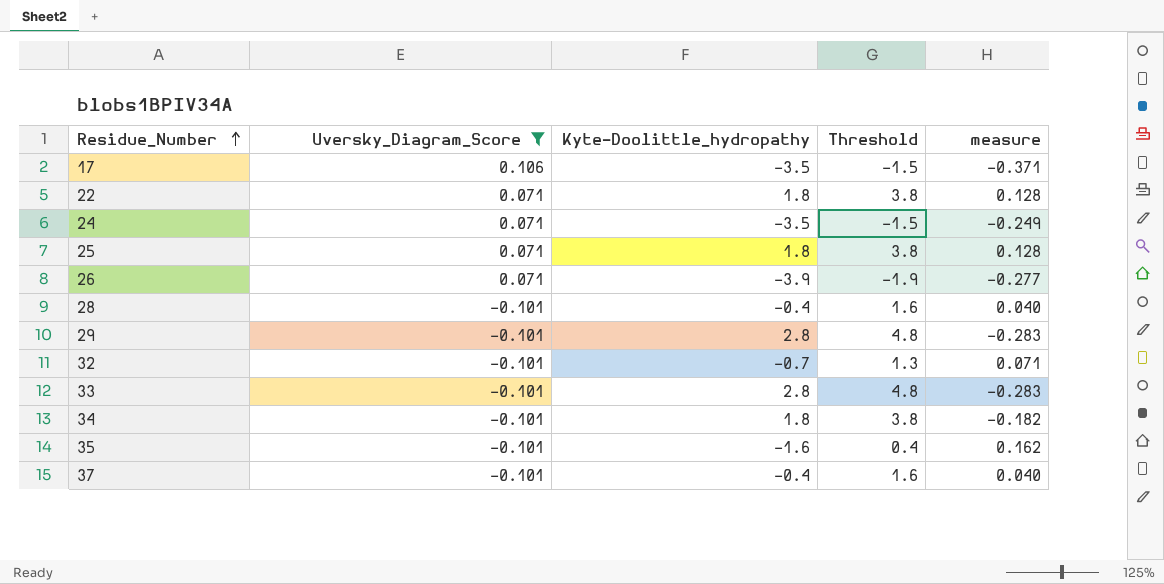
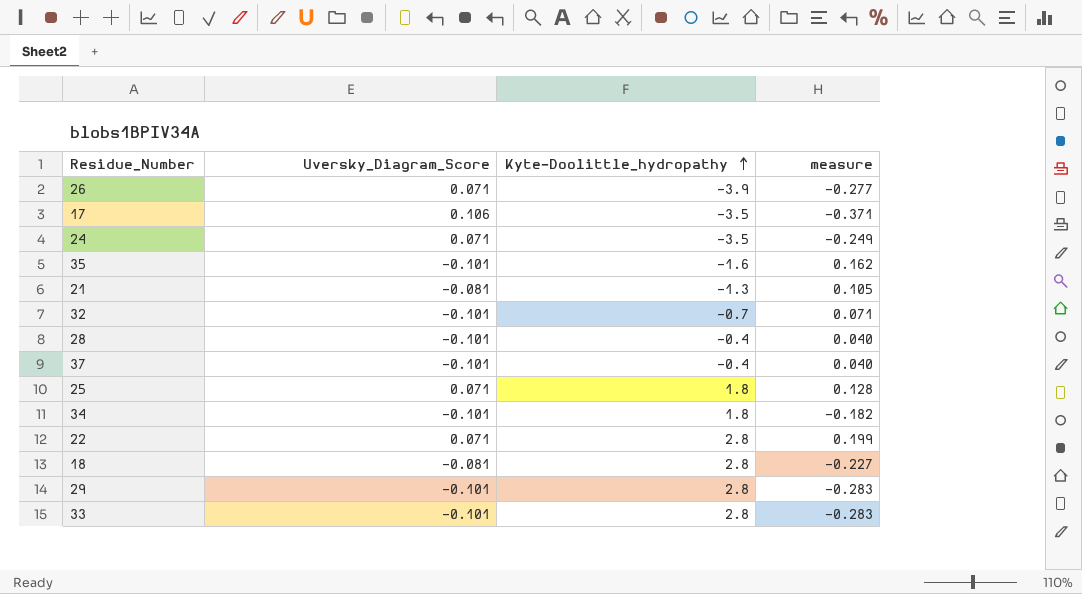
filter: Uversky_Diagram_Score != -0.081 -> none
row order: Residue_Number ascending -> Kyte-Doolittle_hydropathy ascending
column Threshold | formula: [Kyte-Doolittle_hydropathy] + 2 -> none
22 | Kyte-Doolittle_hydropathy: 1.8 -> 2.8
22 | measure: 0.128 -> 0.199

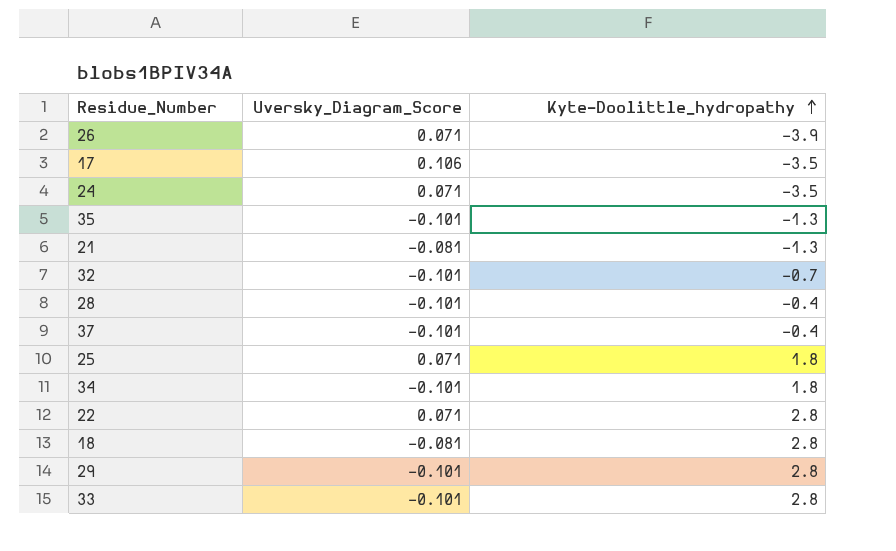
column measure | formula: [Uversky_Diagram_Score] * [Kyte-Doolittle_hydropathy] -> none
35 | Kyte-Doolittle_hydropathy: -1.6 -> -1.3

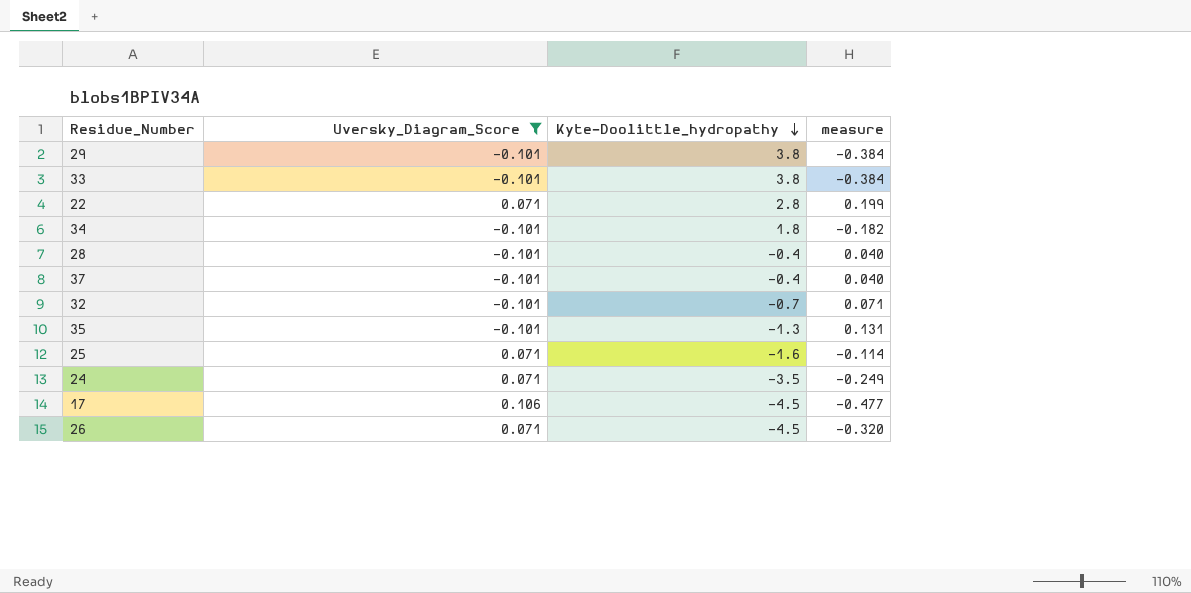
filter: none -> Uversky_Diagram_Score != -0.081
row order: Kyte-Doolittle_hydropathy ascending -> Kyte-Doolittle_hydropathy descending
column measure | formula: none -> [Uversky_Diagram_Score] * [Kyte-Doolittle_hydropathy]
29 | Kyte-Doolittle_hydropathy: 2.8 -> 3.8
33 | Kyte-Doolittle_hydropathy: 2.8 -> 3.8
25 | Kyte-Doolittle_hydropathy: 1.8 -> -1.6
17 | Kyte-Doolittle_hydropathy: -3.5 -> -4.5
26 | Kyte-Doolittle_hydropathy: -3.9 -> -4.5

